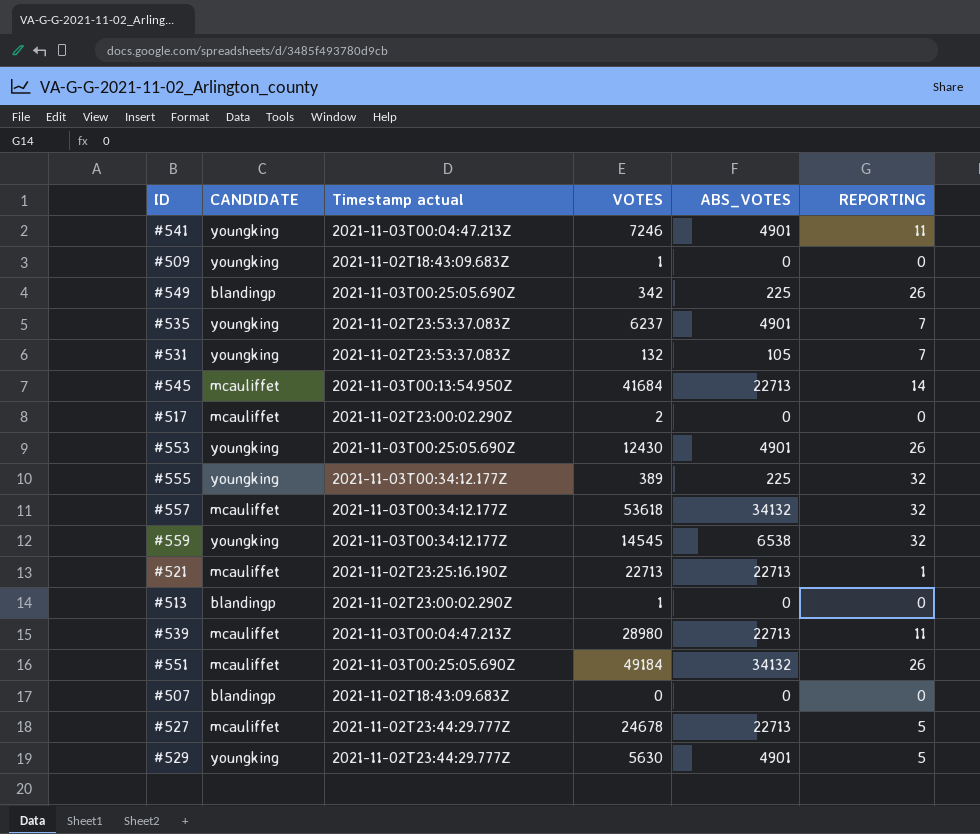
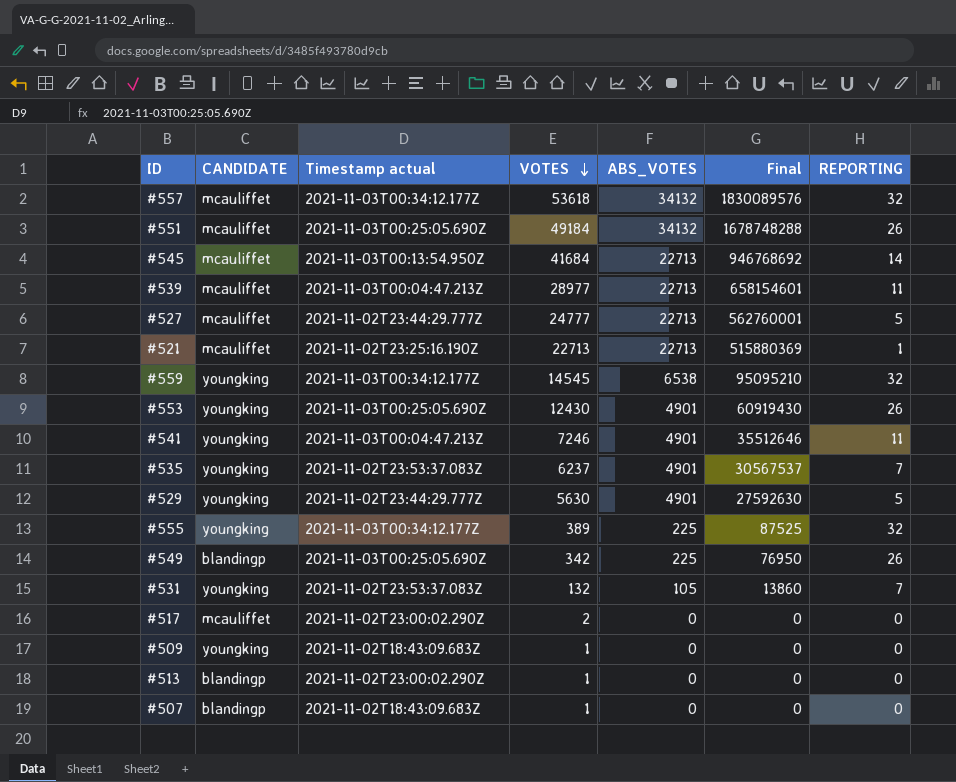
row order: none -> VOTES descending
column Final | formula: none -> [VOTES] * [ABS_VOTES]
#539 | VOTES: 28980 -> 28977
#527 | VOTES: 24678 -> 24777
#507 | VOTES: 0 -> 1

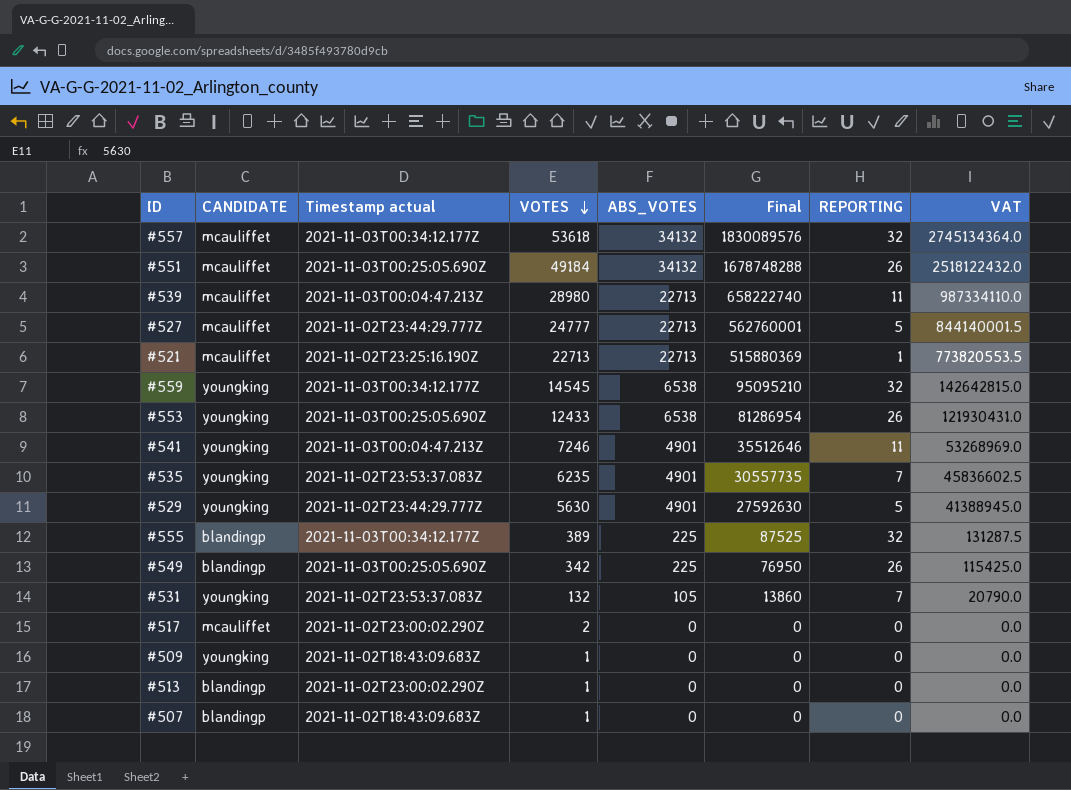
column VAT | formula: none -> [Final] * 1.5
row #545: mcauliffet | 2021-11-03T00:13:54.950Z | 41684 | 22713 | 946768692 | 14 -> none
#539 | VOTES: 28977 -> 28980
#539 | Final: 658154601 -> 658222740
#553 | VOTES: 12430 -> 12433
#553 | ABS_VOTES: 4901 -> 6538
#553 | Final: 60919430 -> 81286954
#535 | VOTES: 6237 -> 6235
#535 | Final: 30567537 -> 30557735
#555 | CANDIDATE: youngking -> blandingp

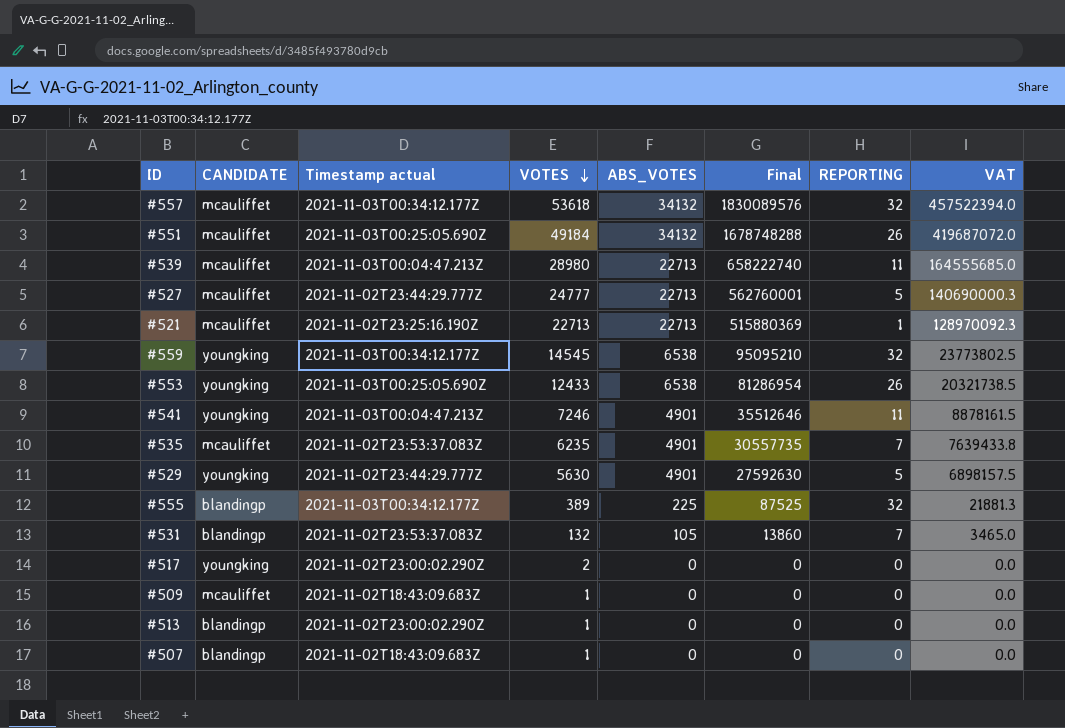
column VAT | formula: [Final] * 1.5 -> [Final] * 0.25
row #549: blandingp | 2021-11-03T00:25:05.690Z | 342 | 225 | 76950 | 26 | 115425.0 -> none
#535 | CANDIDATE: youngking -> mcauliffet
#531 | CANDIDATE: youngking -> blandingp
#517 | CANDIDATE: mcauliffet -> youngking
#509 | CANDIDATE: youngking -> mcauliffet

